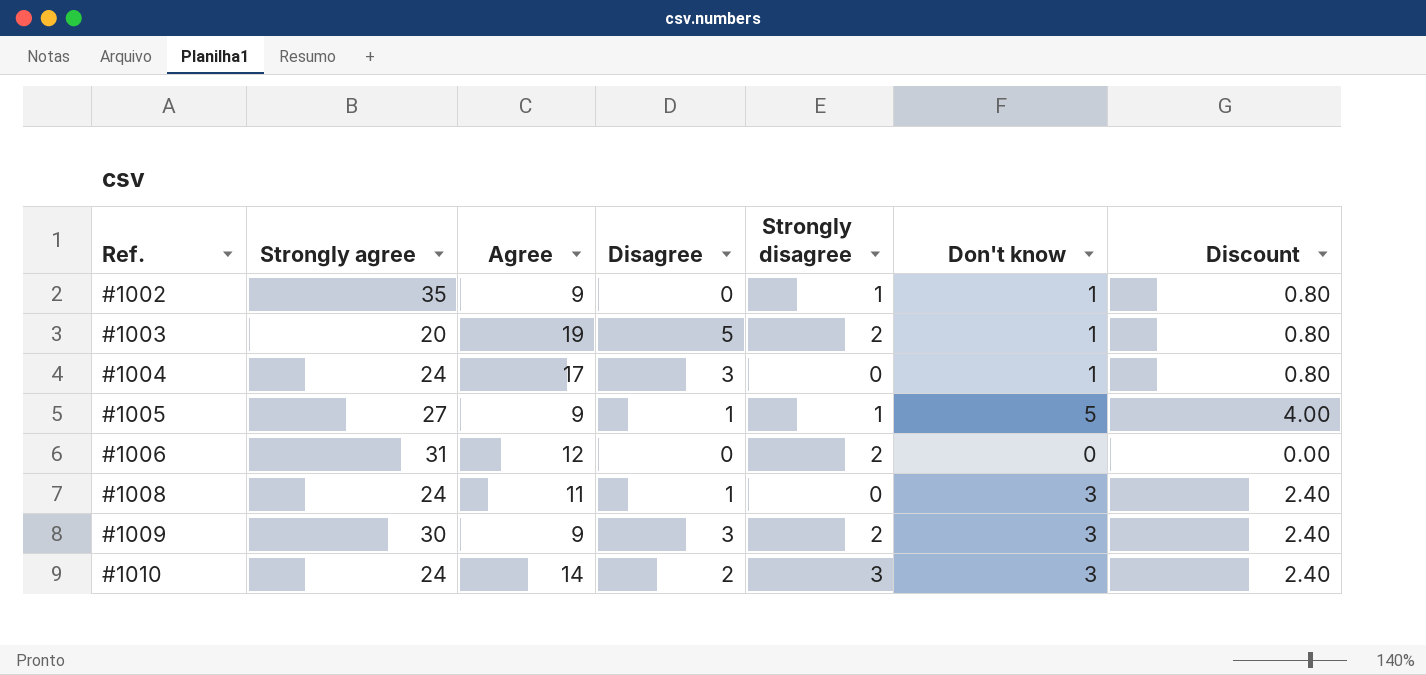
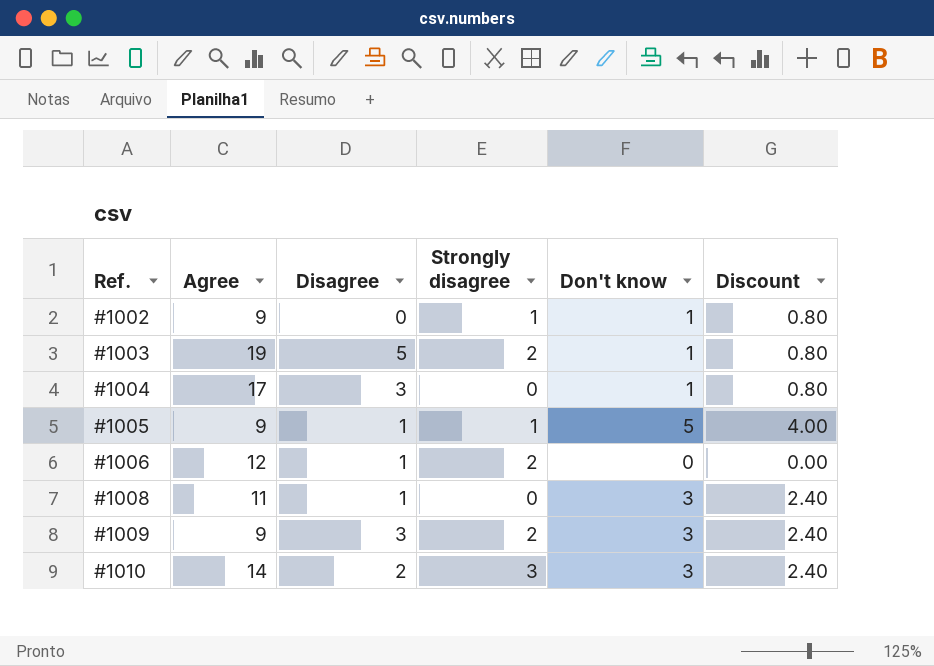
column Strongly agree | position: 2 -> none
#1006 | Disagree: 0 -> 1

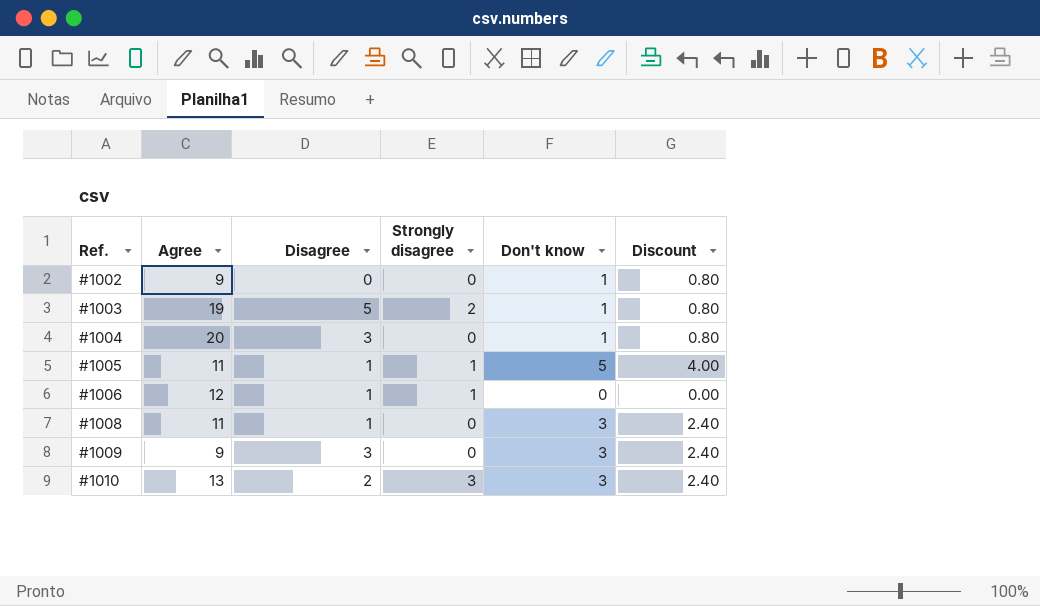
#1002 | Strongly disagree: 1 -> 0
#1004 | Agree: 17 -> 20
#1005 | Agree: 9 -> 11
#1006 | Strongly disagree: 2 -> 1
#1009 | Strongly disagree: 2 -> 0
#1010 | Agree: 14 -> 13

